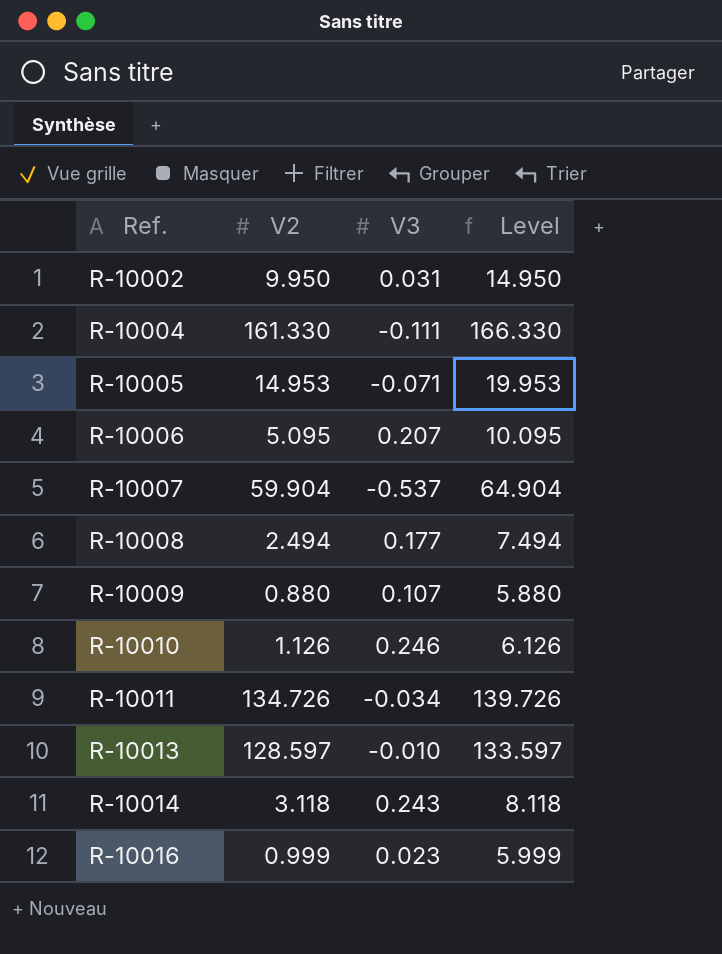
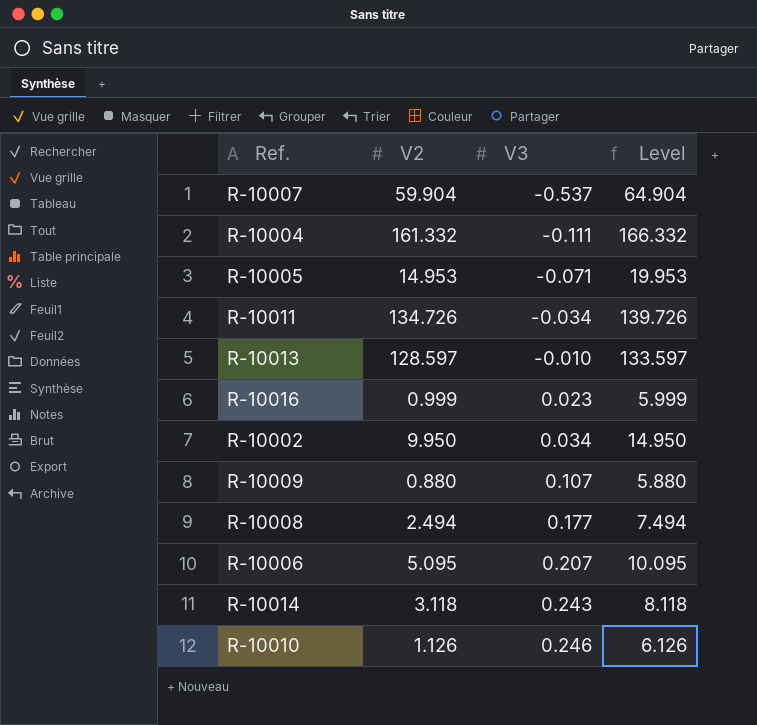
row order: Ref. ascending -> V3 ascending
R-10004 | V2: 161.330 -> 161.332
R-10004 | Level: 166.330 -> 166.332
R-10002 | V3: 0.031 -> 0.034

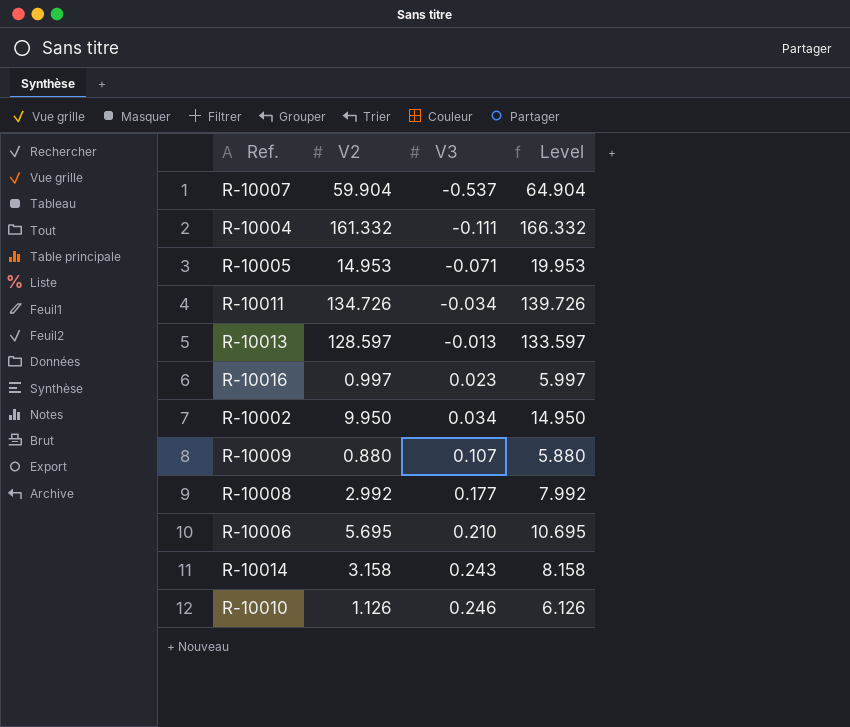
R-10013 | V3: -0.010 -> -0.013
R-10016 | V2: 0.999 -> 0.997
R-10016 | Level: 5.999 -> 5.997
R-10008 | V2: 2.494 -> 2.992
R-10008 | Level: 7.494 -> 7.992
R-10006 | V2: 5.095 -> 5.695
R-10006 | V3: 0.207 -> 0.210
R-10006 | Level: 10.095 -> 10.695
R-10014 | V2: 3.118 -> 3.158
R-10014 | Level: 8.118 -> 8.158

